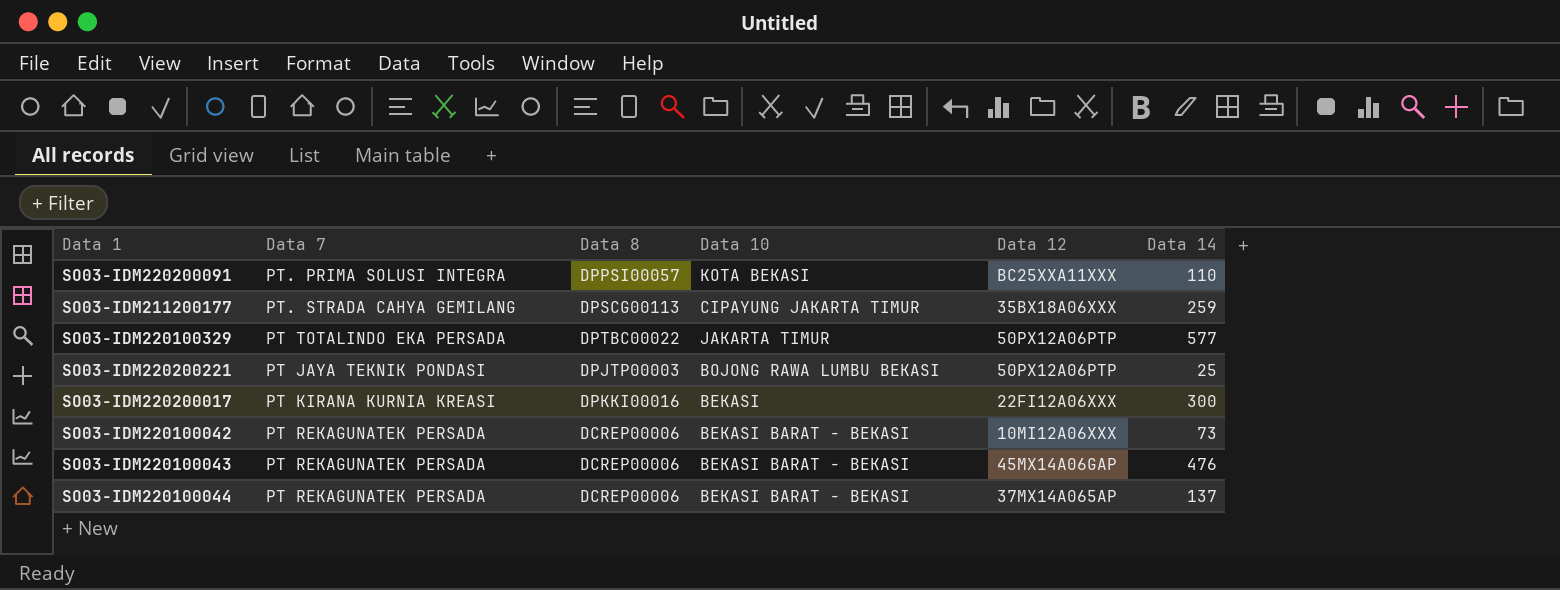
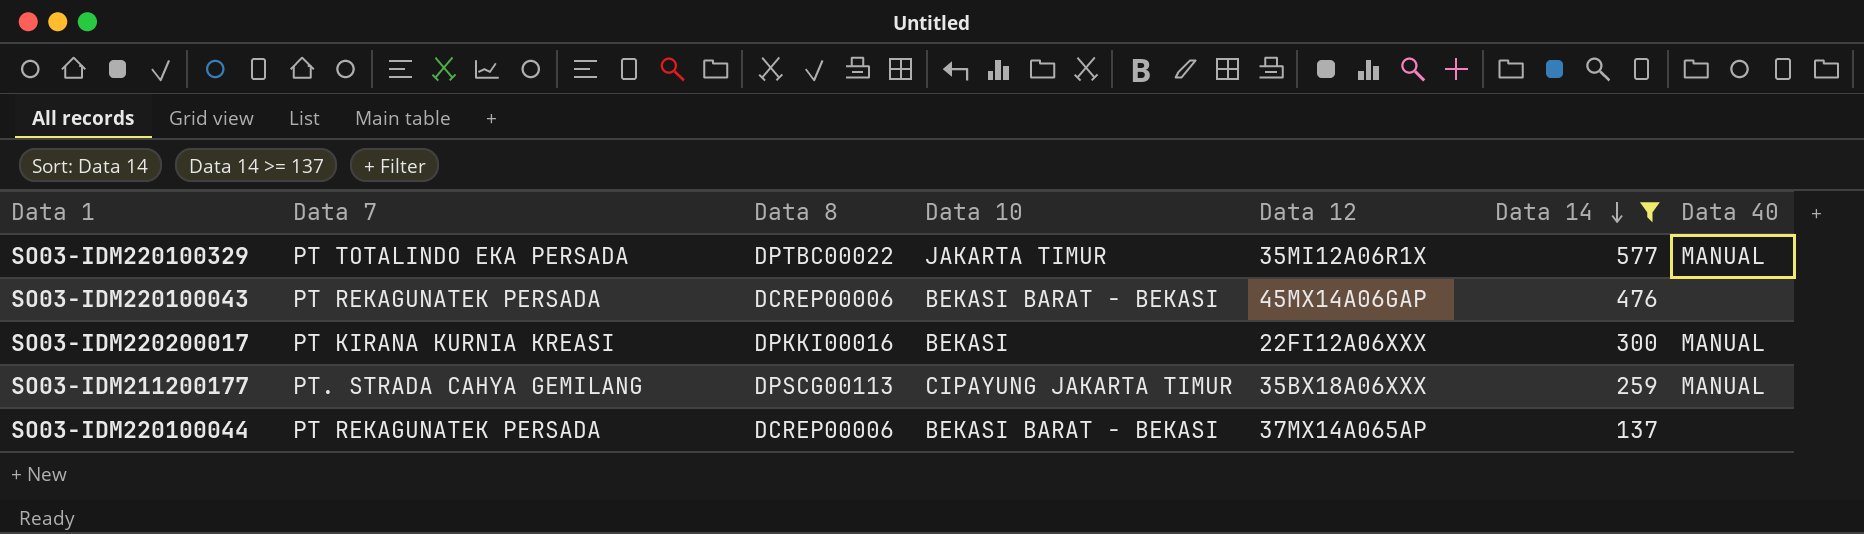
filter: none -> Data 14 >= 137
row order: none -> Data 14 descending
column Data 40 | position: none -> 7
SO03-IDM220100329 | Data 12: 50PX12A06PTP -> 35MI12A06R1X

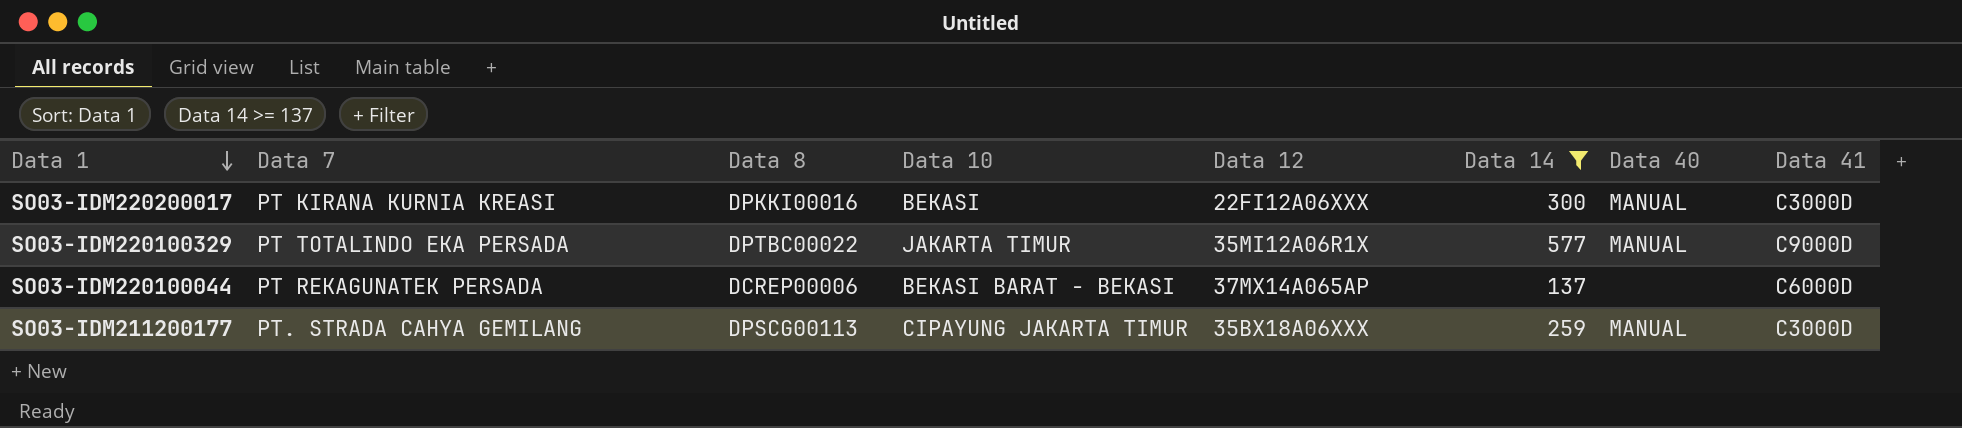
row order: Data 14 descending -> Data 1 descending
column Data 41 | position: none -> 8
row SO03-IDM220100043: PT REKAGUNATEK PERSADA | DCREP00006 | BEKASI BARAT - BEKASI | 45MX14A06GAP | 476 | none -> none

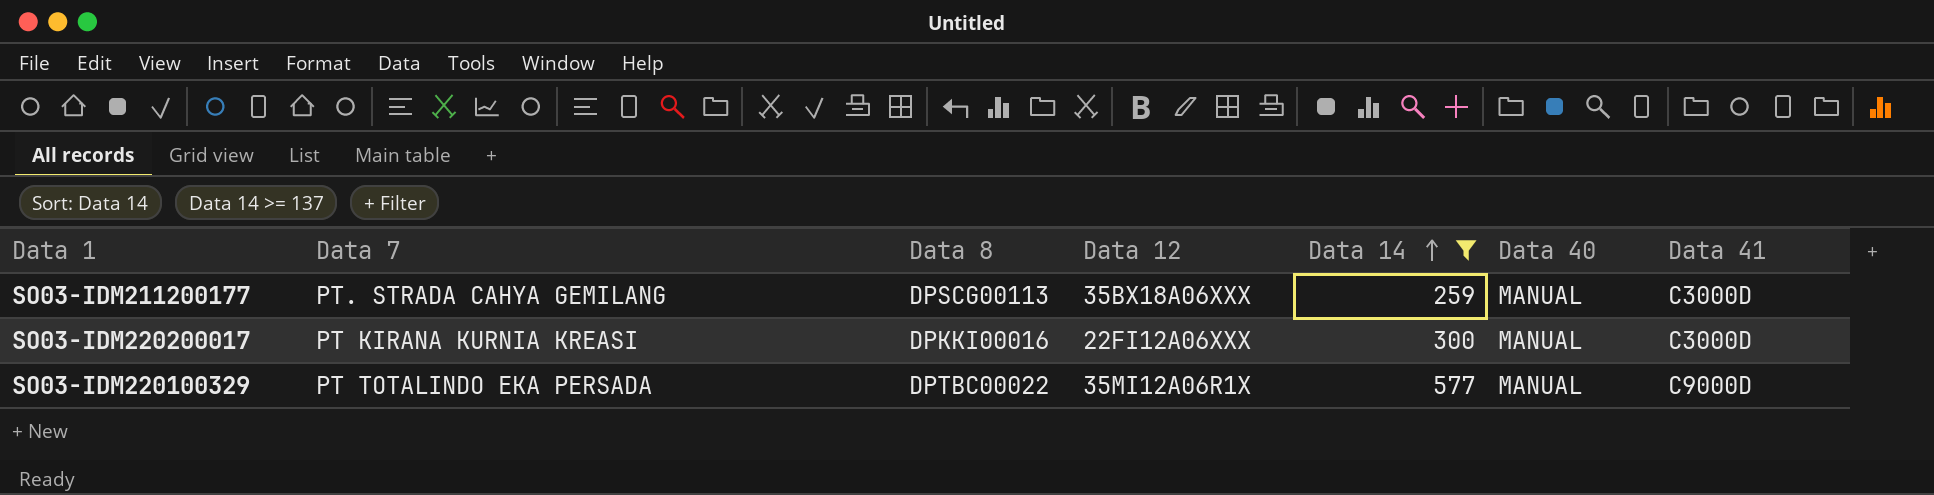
row order: Data 1 descending -> Data 14 ascending
column Data 10 | position: 4 -> none
row SO03-IDM220100044: PT REKAGUNATEK PERSADA | DCREP00006 | BEKASI BARAT - BEKASI | 37MX14A065AP | 137 | none | C6000D -> none

